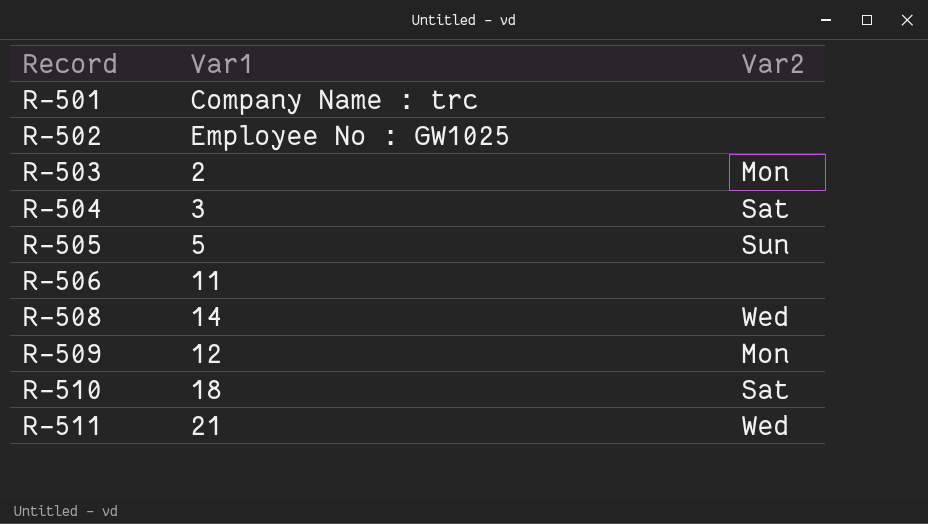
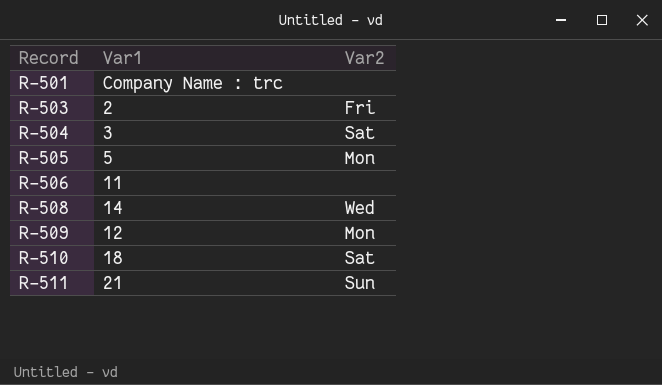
row R-502: Employee No : GW1025 | none -> none
R-503 | Var2: Mon -> Fri
R-505 | Var2: Sun -> Mon
R-511 | Var2: Wed -> Sun

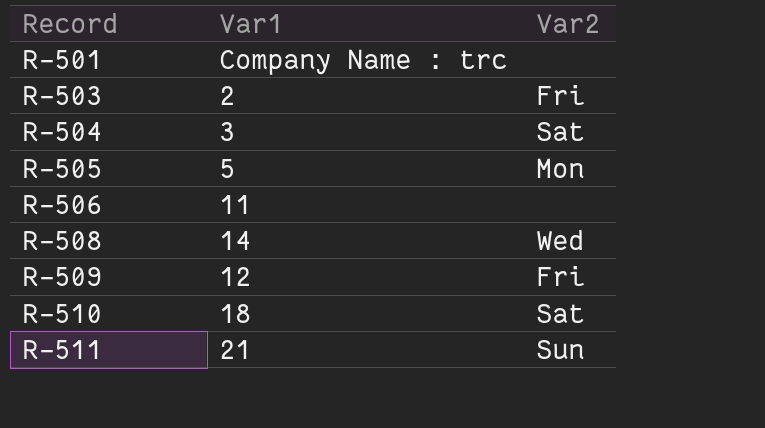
R-509 | Var2: Mon -> Fri

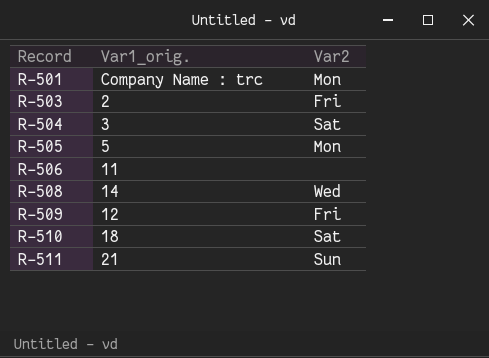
column name: Var1 -> Var1_orig.
R-501 | Var2: none -> Mon

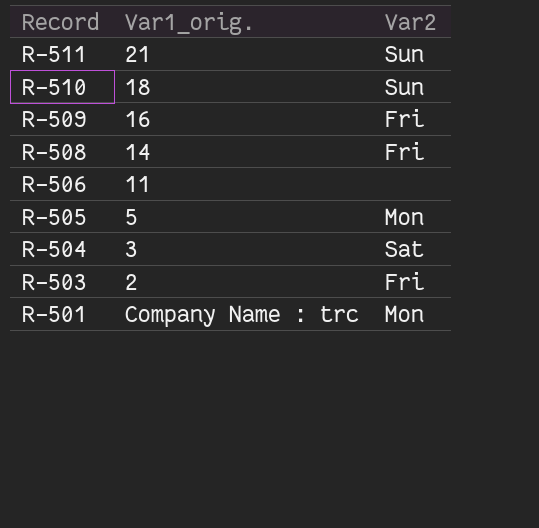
row order: Record ascending -> Record descending
R-510 | Var2: Sat -> Sun
R-509 | Var1_orig.: 12 -> 16
R-508 | Var2: Wed -> Fri

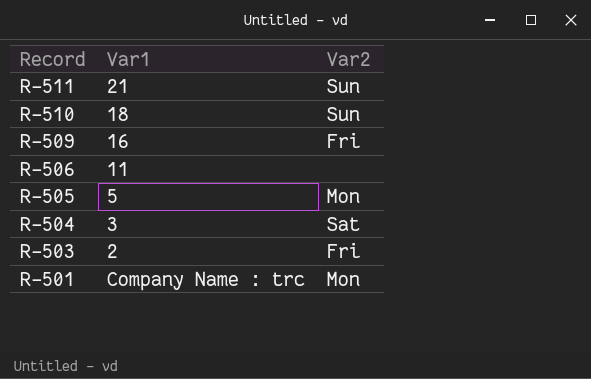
column name: Var1_orig. -> Var1
row R-508: 14 | Fri -> none

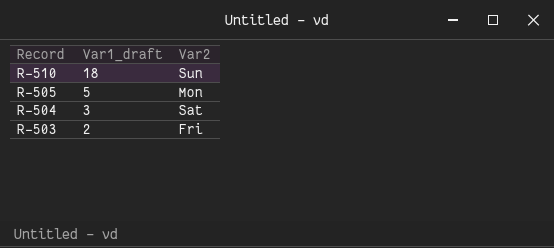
column name: Var1 -> Var1_draft
row R-511: 21 | Sun -> none
row R-509: 16 | Fri -> none
row R-506: 11 | none -> none
row R-501: Company Name : trc | Mon -> none

